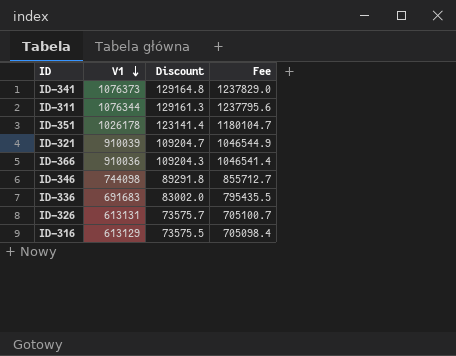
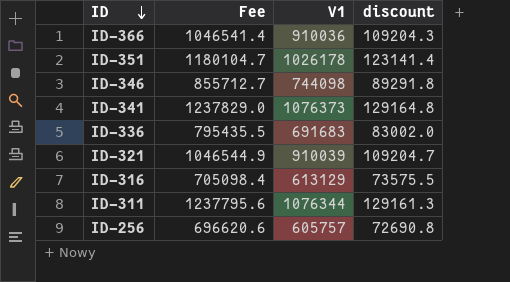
row order: V1 descending -> ID descending
column Fee | position: 4 -> 2
column name: Discount -> discount
row ID-326: 613131 | 73575.7 | 705100.7 -> none
row ID-256: none -> 696620.6 | 605757 | 72690.8

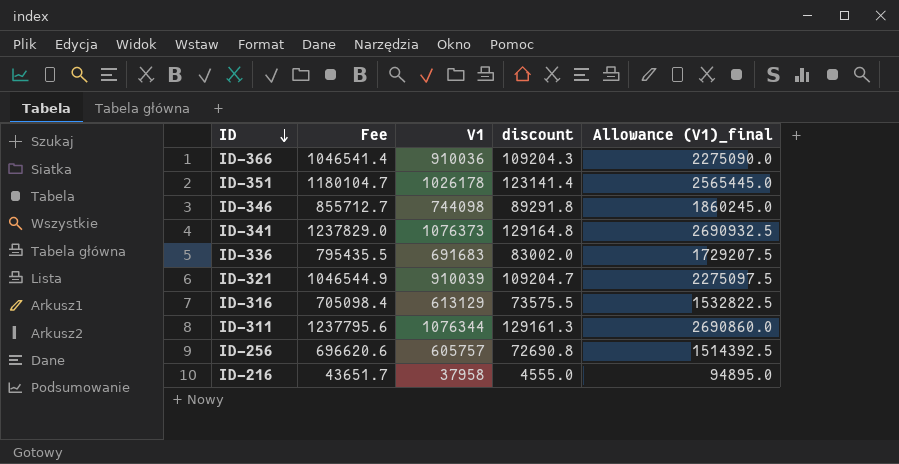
column Allowance (V1)_final | formula: none -> [V1] * 2.5
row ID-216: none -> 43651.7 | 37958 | 4555.0 | 94895.0

